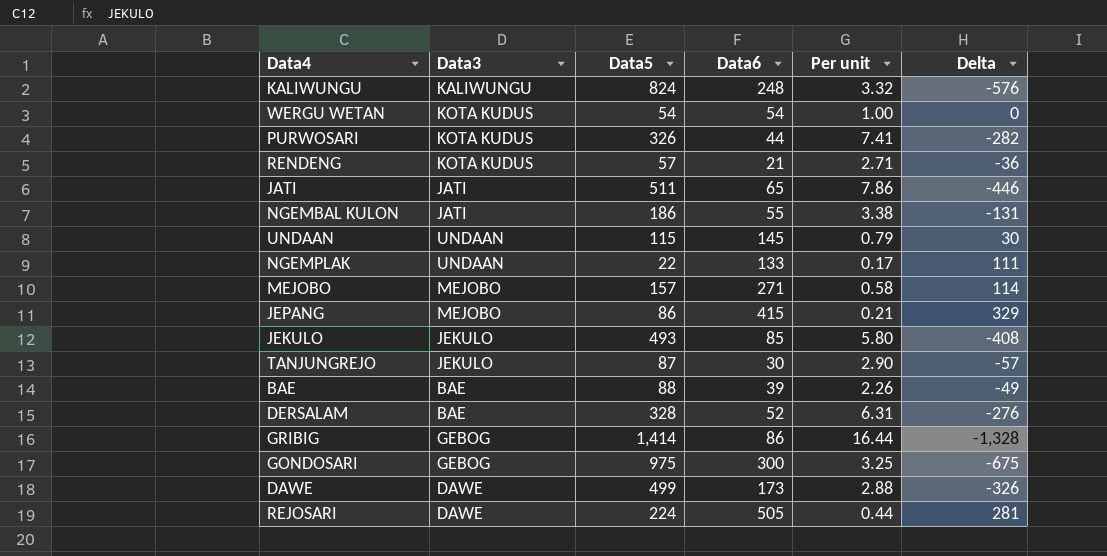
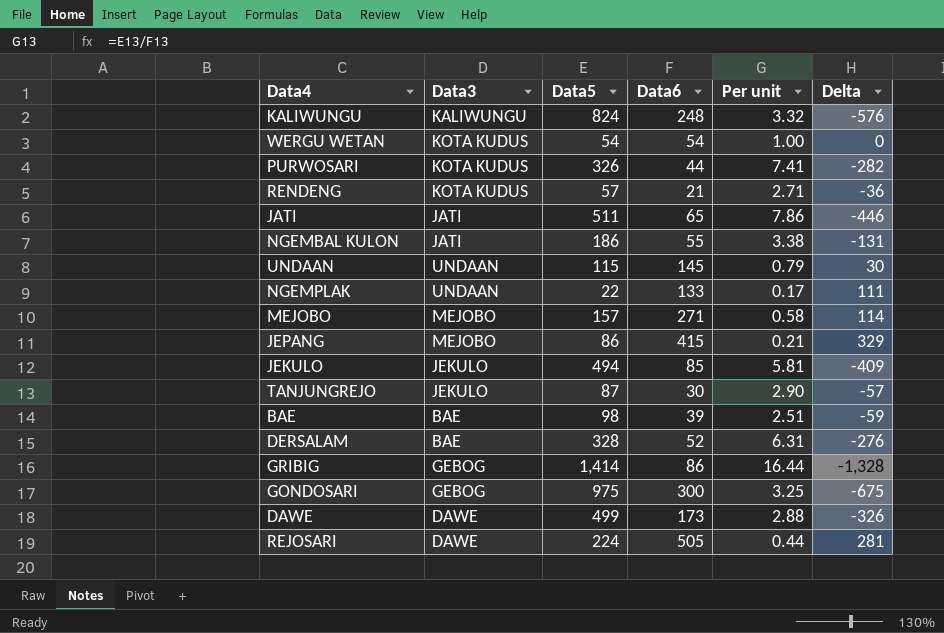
JEKULO | Data5: 493 -> 494
JEKULO | Per unit: 5.80 -> 5.81
JEKULO | Delta: -408 -> -409
BAE | Data5: 88 -> 98
BAE | Per unit: 2.26 -> 2.51
BAE | Delta: -49 -> -59

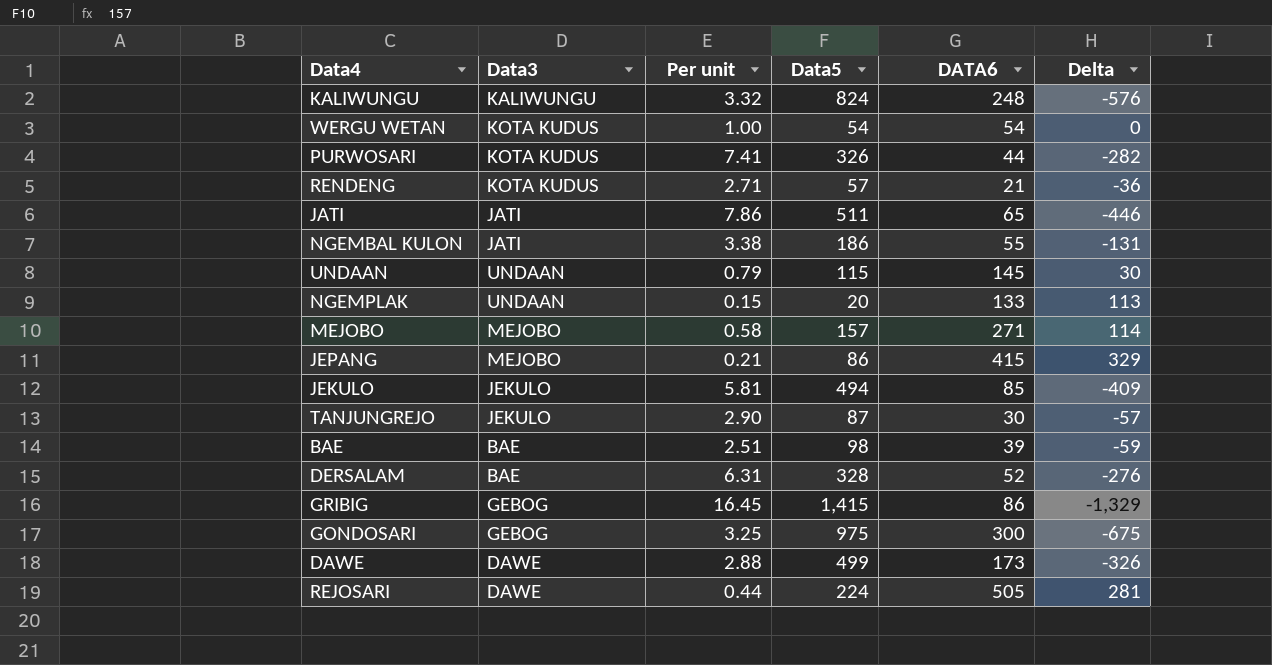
column Per unit | position: 5 -> 3
column name: Data6 -> DATA6
NGEMPLAK | Per unit: 0.17 -> 0.15
NGEMPLAK | Data5: 22 -> 20
NGEMPLAK | Delta: 111 -> 113
GRIBIG | Per unit: 16.44 -> 16.45
GRIBIG | Data5: 1,414 -> 1,415
GRIBIG | Delta: -1,328 -> -1,329

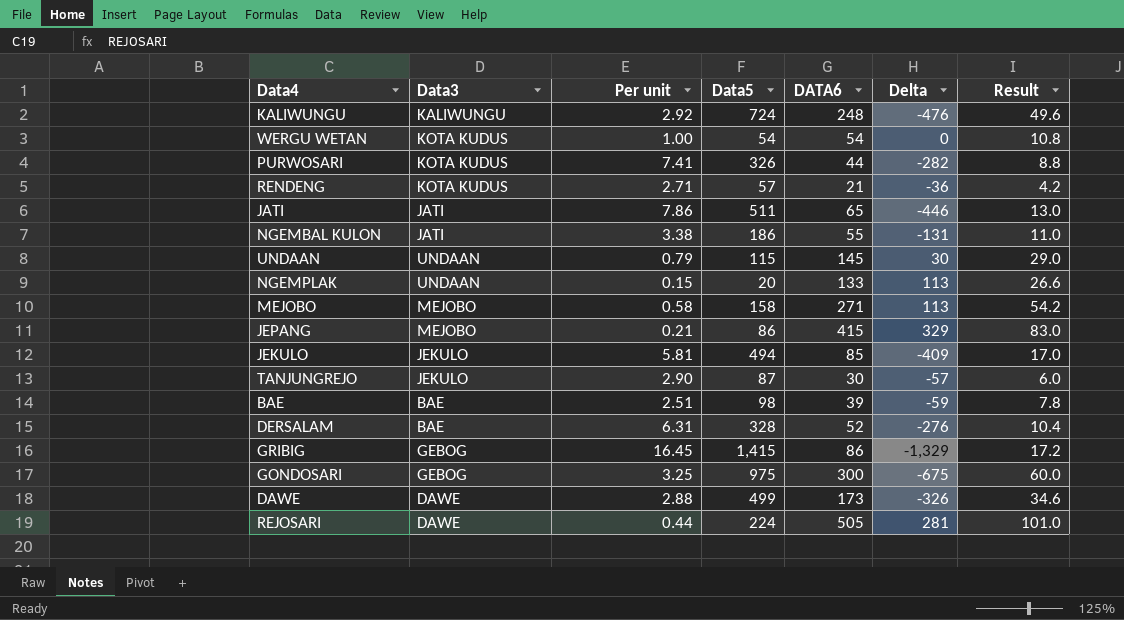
column Result | formula: none -> [DATA6] * 0.2
KALIWUNGU | Per unit: 3.32 -> 2.92
KALIWUNGU | Data5: 824 -> 724
KALIWUNGU | Delta: -576 -> -476
MEJOBO | Data5: 157 -> 158
MEJOBO | Delta: 114 -> 113

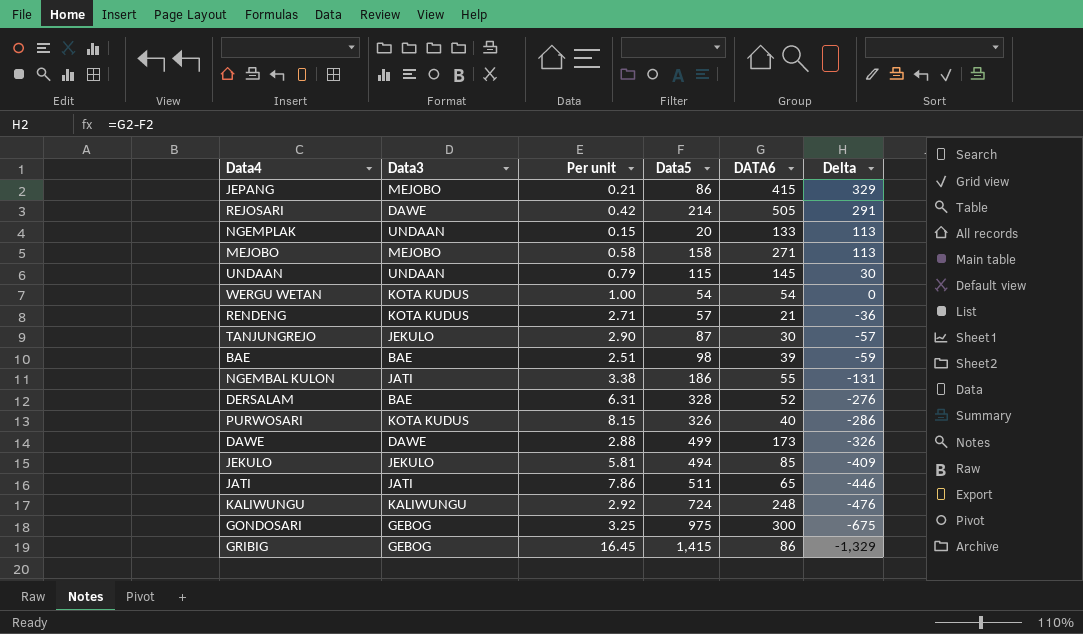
row order: none -> Delta descending
column Result | formula: [DATA6] * 0.2 -> none
REJOSARI | Per unit: 0.44 -> 0.42
REJOSARI | Data5: 224 -> 214
REJOSARI | Delta: 281 -> 291
PURWOSARI | Per unit: 7.41 -> 8.15
PURWOSARI | DATA6: 44 -> 40
PURWOSARI | Delta: -282 -> -286

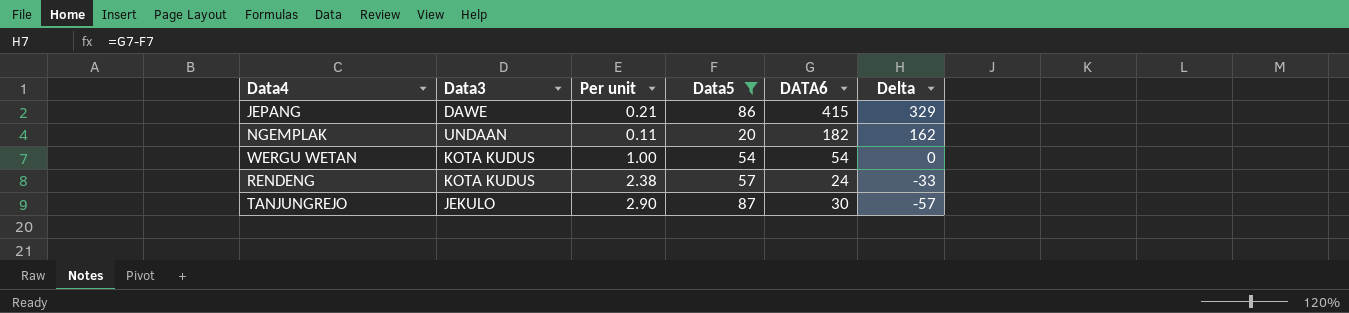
filter: none -> Data5 <= 87
JEPANG | Data3: MEJOBO -> DAWE
NGEMPLAK | Per unit: 0.15 -> 0.11
NGEMPLAK | DATA6: 133 -> 182
NGEMPLAK | Delta: 113 -> 162
RENDENG | Per unit: 2.71 -> 2.38
RENDENG | DATA6: 21 -> 24
RENDENG | Delta: -36 -> -33

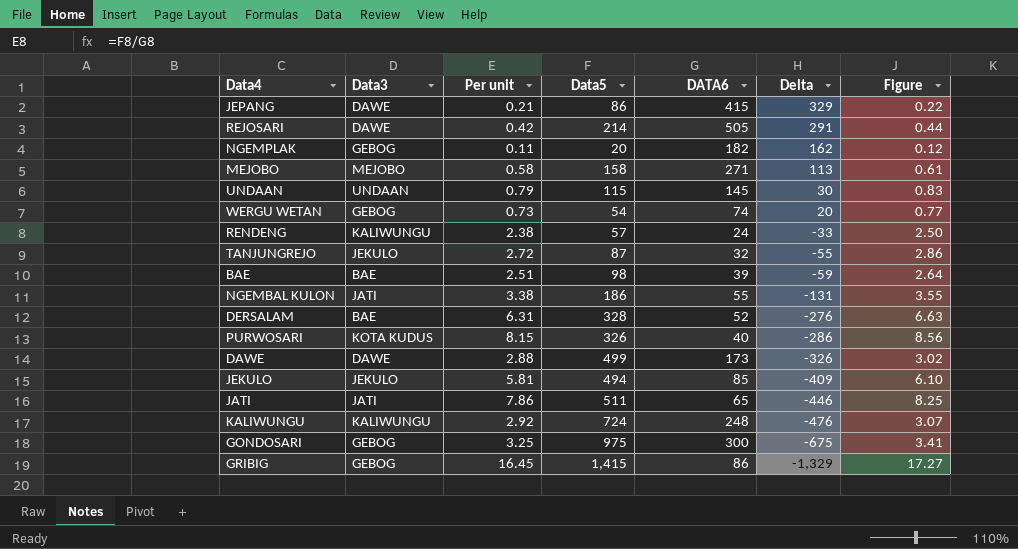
filter: Data5 <= 87 -> none
column Figure | formula: none -> [Per unit] * 1.05
NGEMPLAK | Data3: UNDAAN -> GEBOG
WERGU WETAN | Data3: KOTA KUDUS -> GEBOG
WERGU WETAN | Per unit: 1.00 -> 0.73
WERGU WETAN | DATA6: 54 -> 74
WERGU WETAN | Delta: 0 -> 20
RENDENG | Data3: KOTA KUDUS -> KALIWUNGU
TANJUNGREJO | Per unit: 2.90 -> 2.72
TANJUNGREJO | DATA6: 30 -> 32
TANJUNGREJO | Delta: -57 -> -55

